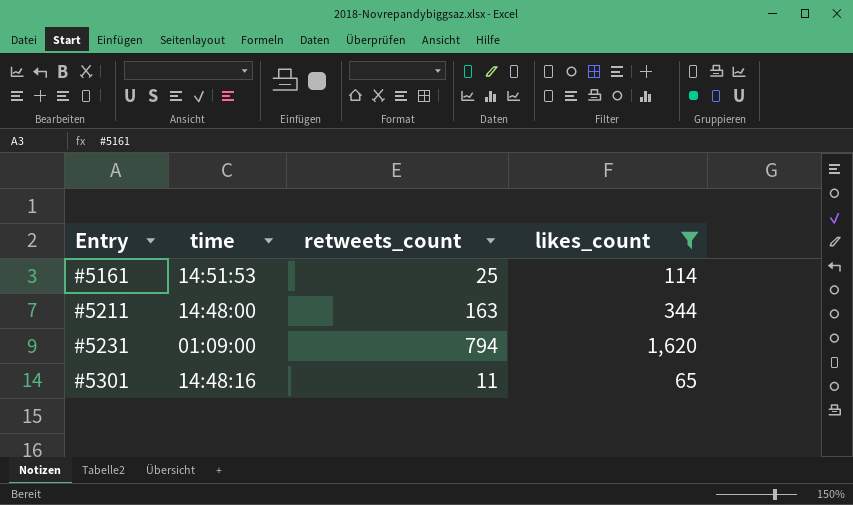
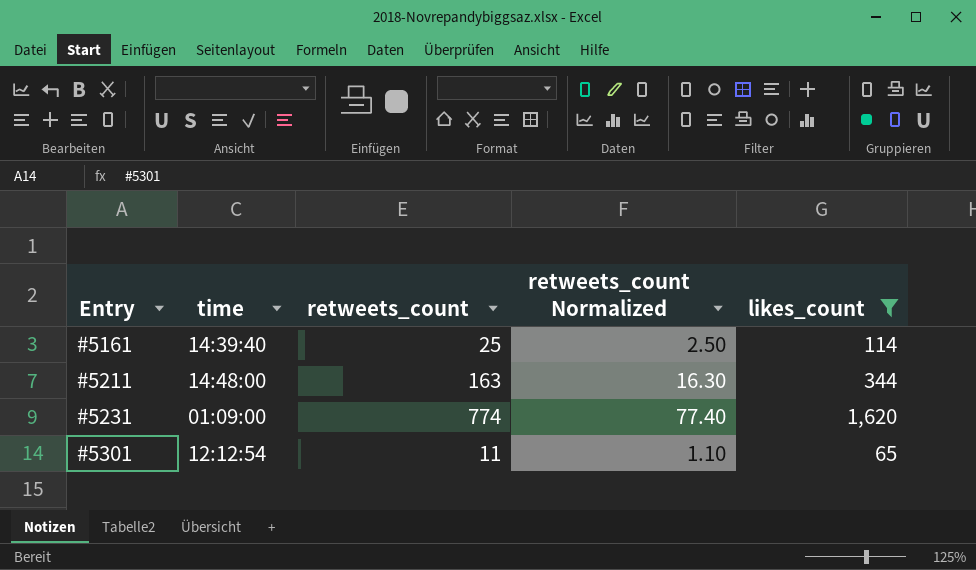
column retweets_count Normalized | formula: none -> [retweets_count] * 0.1
#5161 | time: 14:51:53 -> 14:39:40
#5231 | retweets_count: 794 -> 774
#5301 | time: 14:48:16 -> 12:12:54

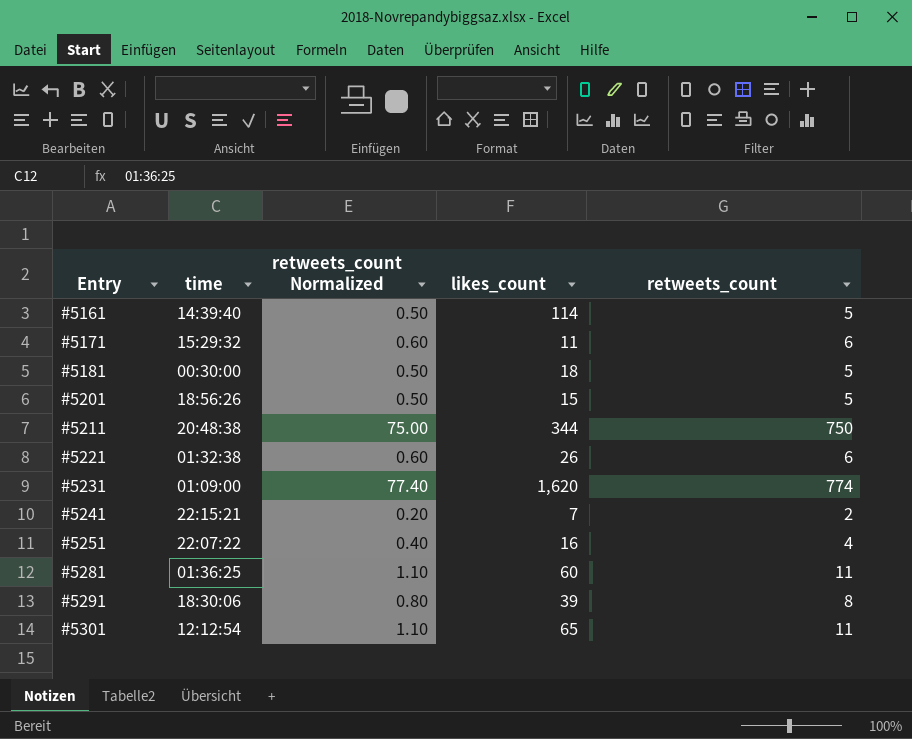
filter: likes_count >= 65 -> none
column retweets_count | position: 3 -> 5
#5161 | retweets_count Normalized: 2.50 -> 0.50
#5161 | retweets_count: 25 -> 5
#5211 | time: 14:48:00 -> 20:48:38
#5211 | retweets_count Normalized: 16.30 -> 75.00
#5211 | retweets_count: 163 -> 750

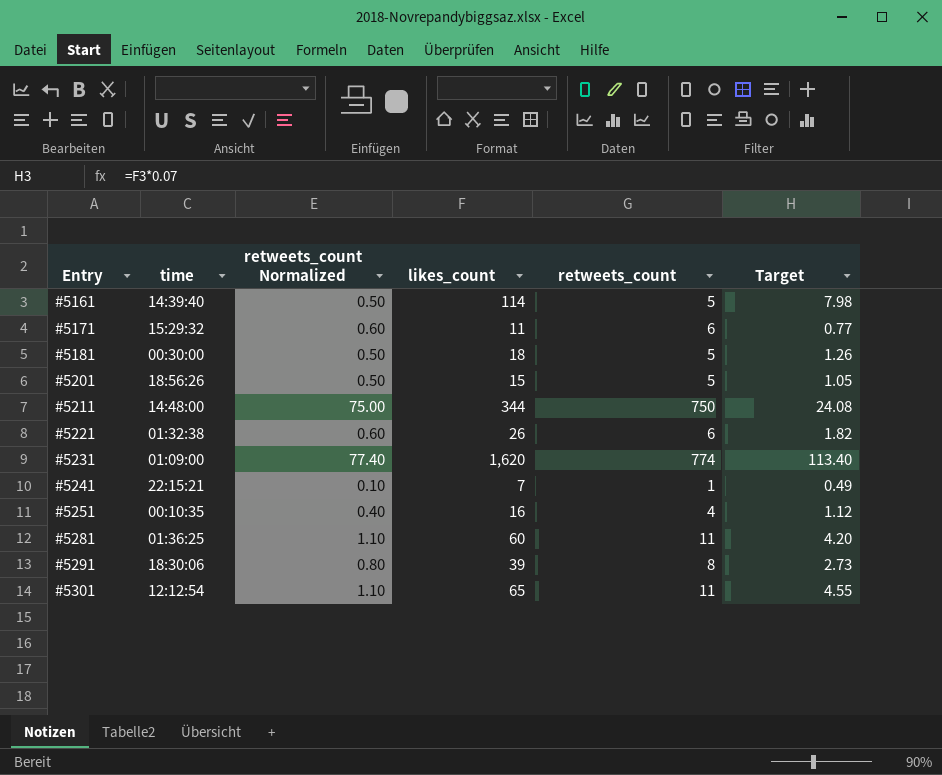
column Target | formula: none -> [likes_count] * 0.07
#5211 | time: 20:48:38 -> 14:48:00
#5241 | retweets_count Normalized: 0.20 -> 0.10
#5241 | retweets_count: 2 -> 1
#5251 | time: 22:07:22 -> 00:10:35

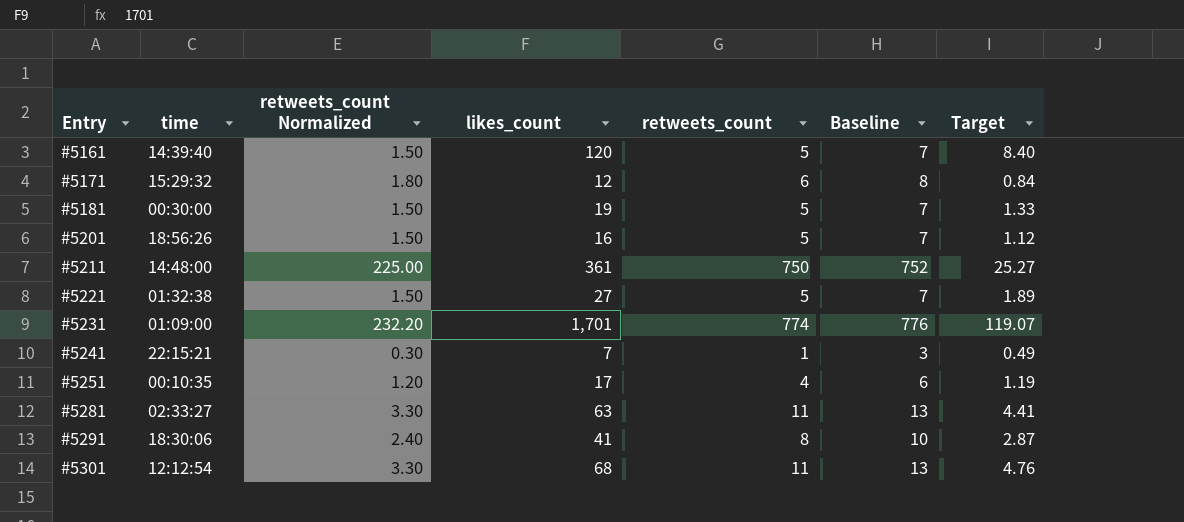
column retweets_count Normalized | formula: [retweets_count] * 0.1 -> [retweets_count] * 0.3
column Baseline | formula: none -> [retweets_count] + 2
#5161 | likes_count: 114 -> 120
#5161 | Target: 7.98 -> 8.40
#5171 | likes_count: 11 -> 12
#5171 | Target: 0.77 -> 0.84
#5181 | likes_count: 18 -> 19
#5181 | Target: 1.26 -> 1.33
#5201 | likes_count: 15 -> 16
#5201 | Target: 1.05 -> 1.12
#5211 | likes_count: 344 -> 361
#5211 | Target: 24.08 -> 25.27
#5221 | likes_count: 26 -> 27
#5221 | retweets_count: 6 -> 5
#5221 | Target: 1.82 -> 1.89
#5231 | likes_count: 1,620 -> 1,701
#5231 | Target: 113.40 -> 119.07
#5251 | likes_count: 16 -> 17
#5251 | Target: 1.12 -> 1.19
#5281 | time: 01:36:25 -> 02:33:27
#5281 | likes_count: 60 -> 63
#5281 | Target: 4.20 -> 4.41
#5291 | likes_count: 39 -> 41
#5291 | Target: 2.73 -> 2.87
#5301 | likes_count: 65 -> 68
#5301 | Target: 4.55 -> 4.76

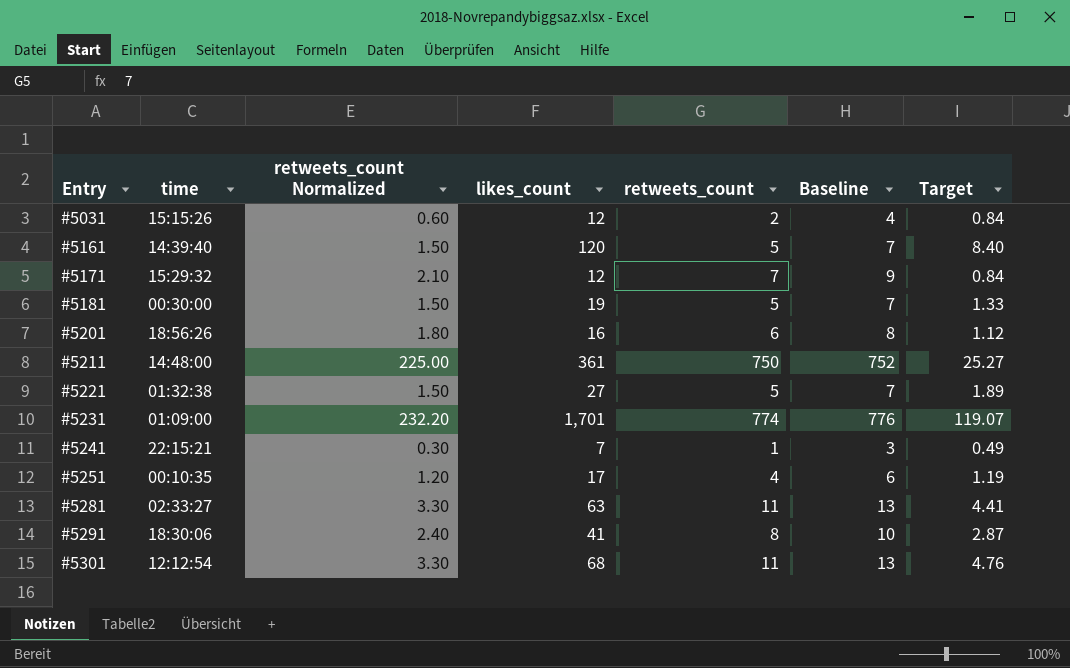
row #5031: none -> 15:15:26 | 0.60 | 12 | 2 | 4 | 0.84
#5171 | retweets_count Normalized: 1.80 -> 2.10
#5171 | retweets_count: 6 -> 7
#5171 | Baseline: 8 -> 9
#5201 | retweets_count Normalized: 1.50 -> 1.80
#5201 | retweets_count: 5 -> 6
#5201 | Baseline: 7 -> 8

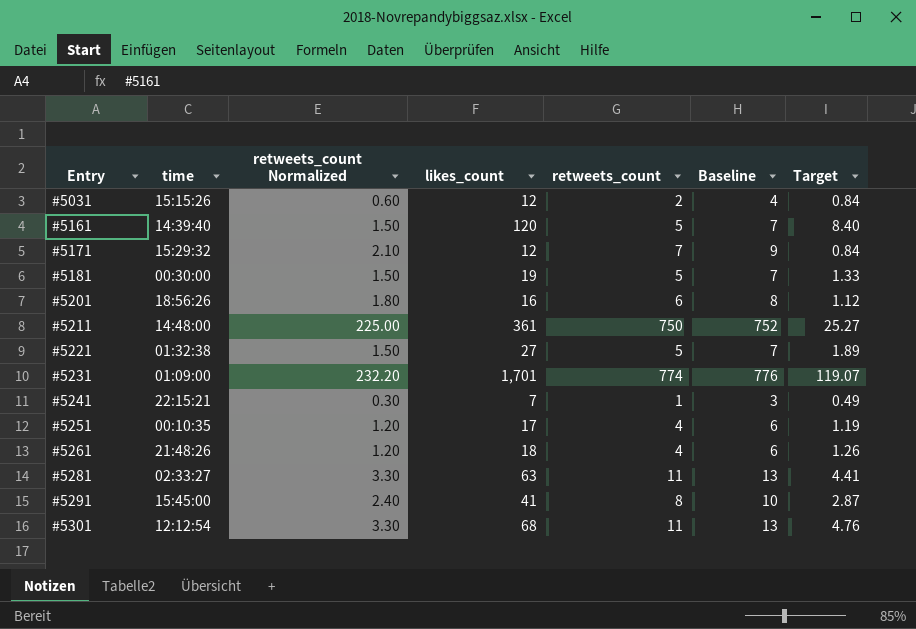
row #5261: none -> 21:48:26 | 1.20 | 18 | 4 | 6 | 1.26
#5291 | time: 18:30:06 -> 15:45:00

